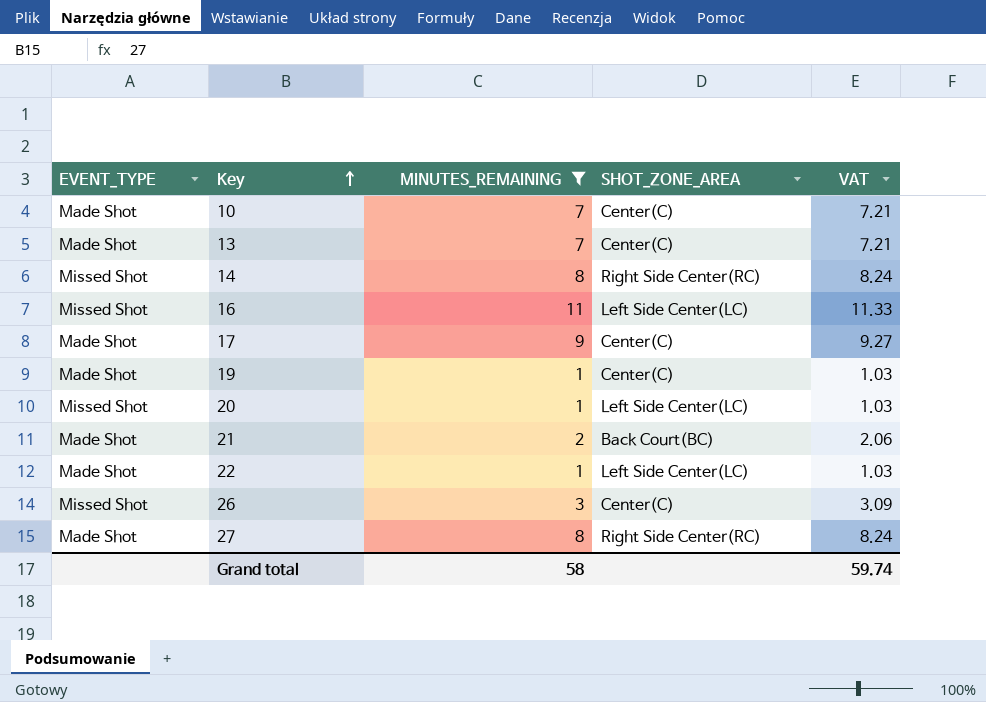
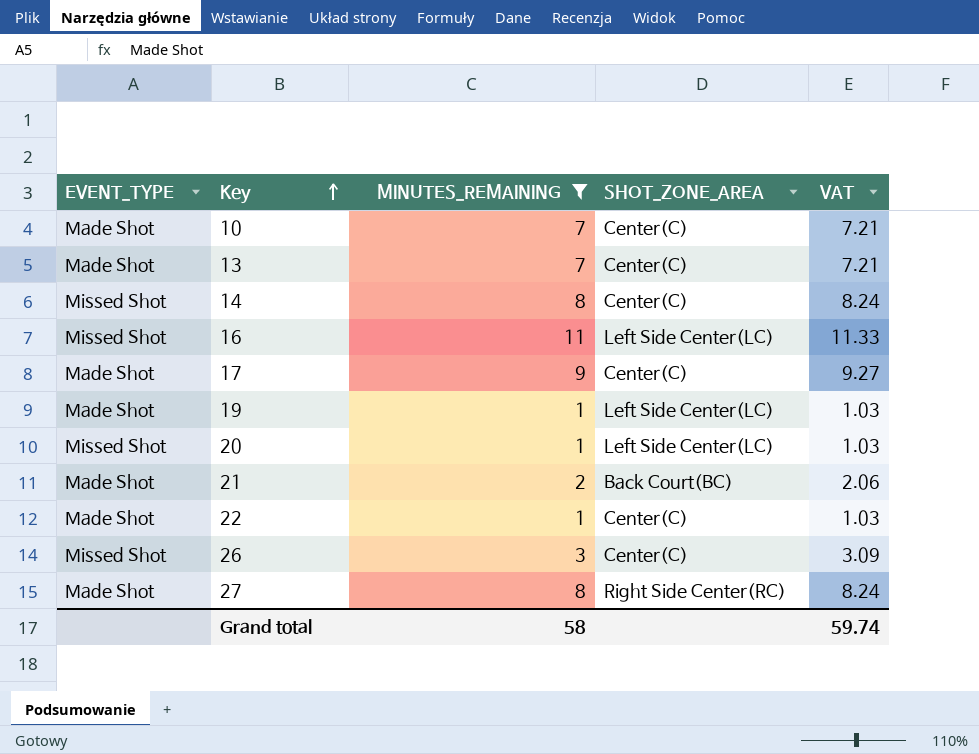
14 | SHOT_ZONE_AREA: Right Side Center(RC) -> Center(C)
19 | SHOT_ZONE_AREA: Center(C) -> Left Side Center(LC)
22 | SHOT_ZONE_AREA: Left Side Center(LC) -> Center(C)

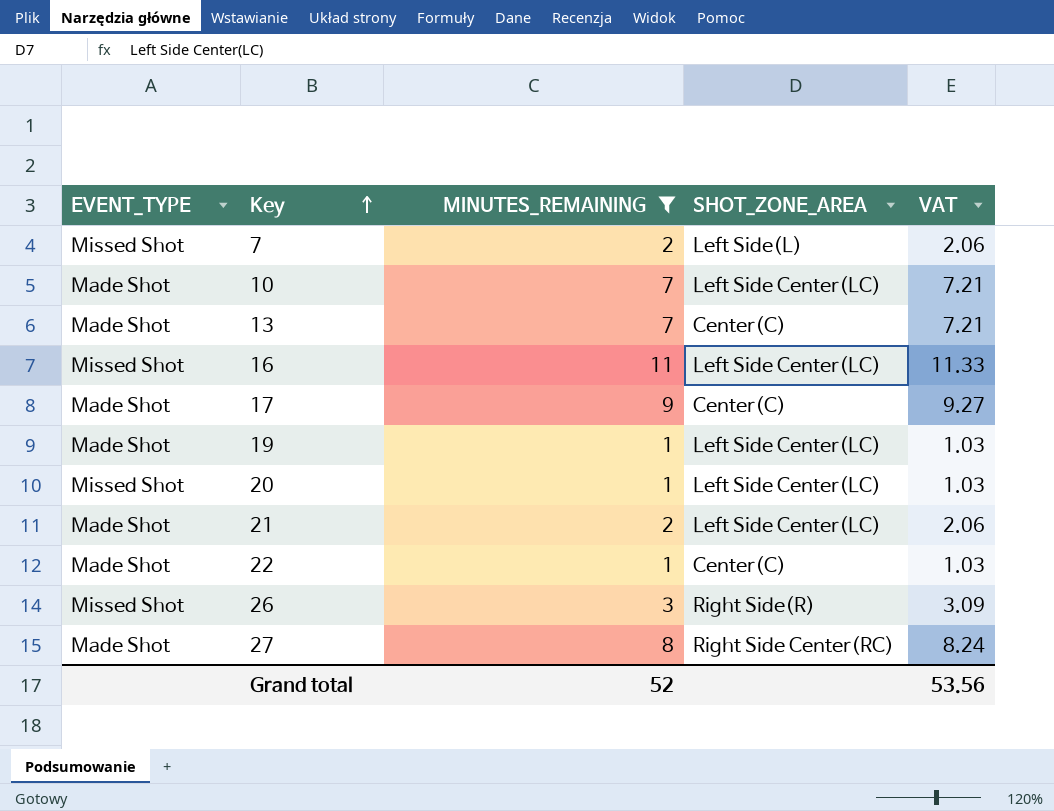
row 14: Missed Shot | 8 | Center(C) | 8.24 -> none
row 7: none -> Missed Shot | 2 | Left Side(L) | 2.06
10 | SHOT_ZONE_AREA: Center(C) -> Left Side Center(LC)
21 | SHOT_ZONE_AREA: Back Court(BC) -> Left Side Center(LC)
26 | SHOT_ZONE_AREA: Center(C) -> Right Side(R)
Grand total | MINUTES_REMAINING: 58 -> 52
Grand total | VAT: 59.74 -> 53.56

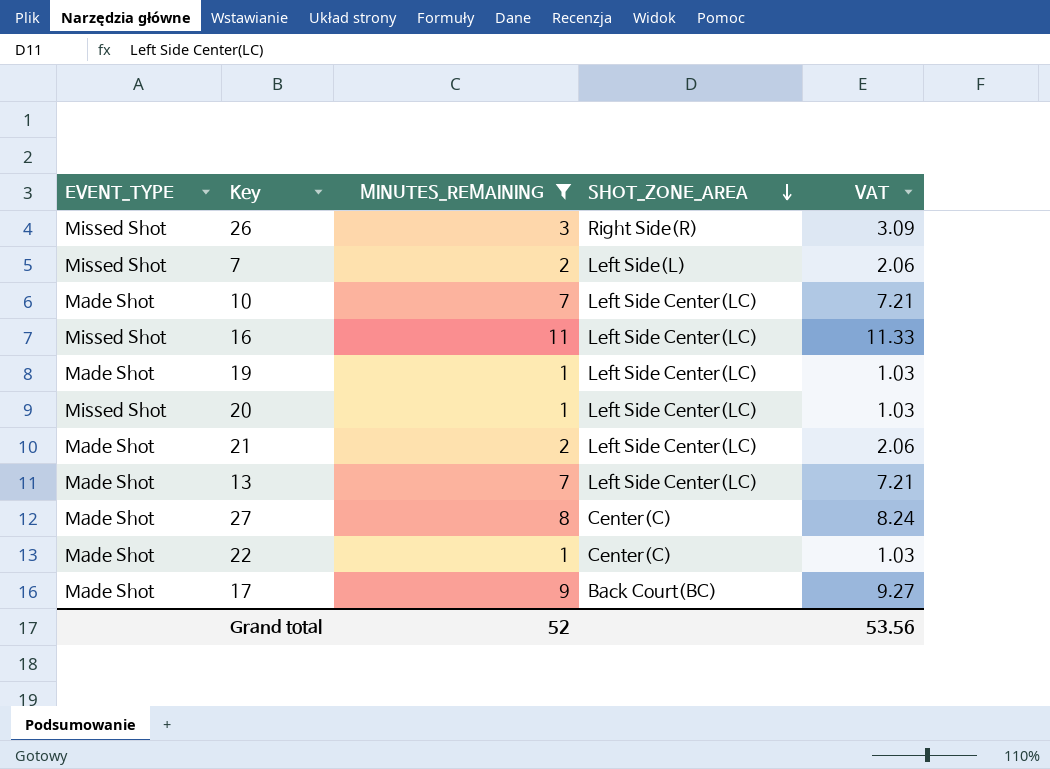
row order: Key ascending -> SHOT_ZONE_AREA descending
13 | SHOT_ZONE_AREA: Center(C) -> Left Side Center(LC)
27 | SHOT_ZONE_AREA: Right Side Center(RC) -> Center(C)
17 | SHOT_ZONE_AREA: Center(C) -> Back Court(BC)

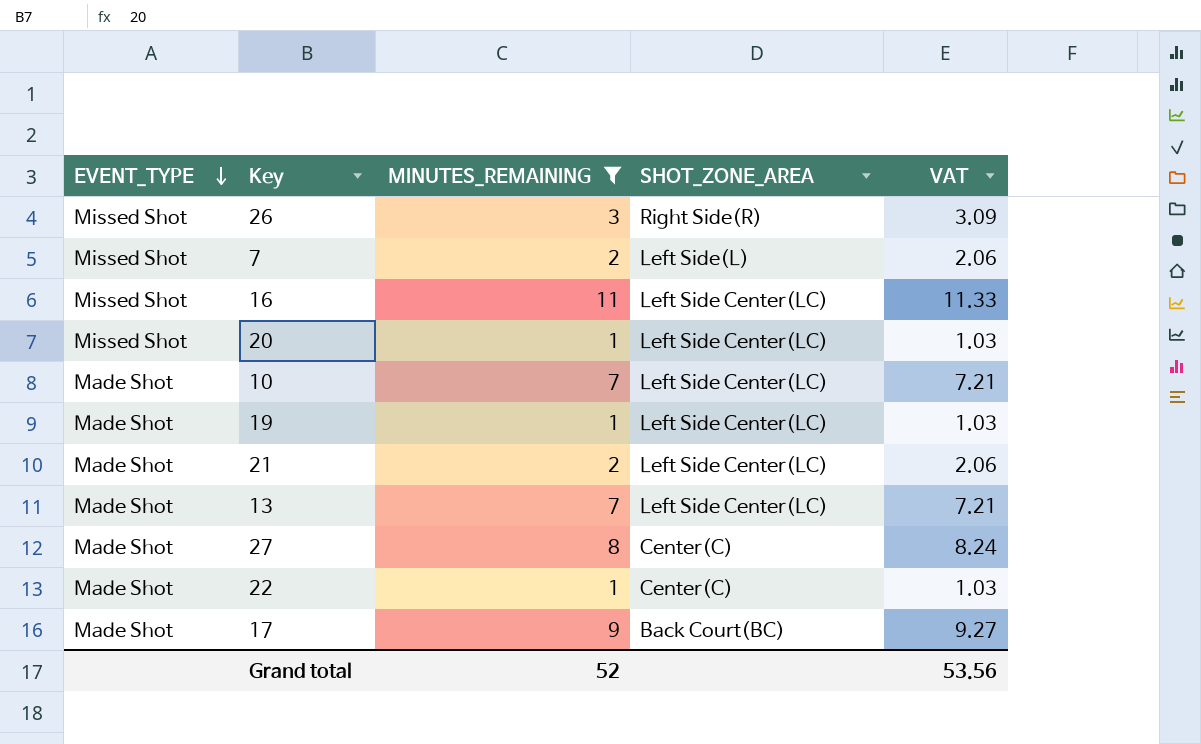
row order: SHOT_ZONE_AREA descending -> EVENT_TYPE descending

